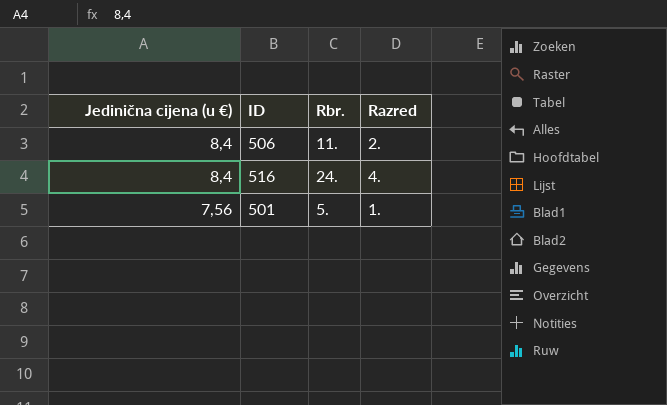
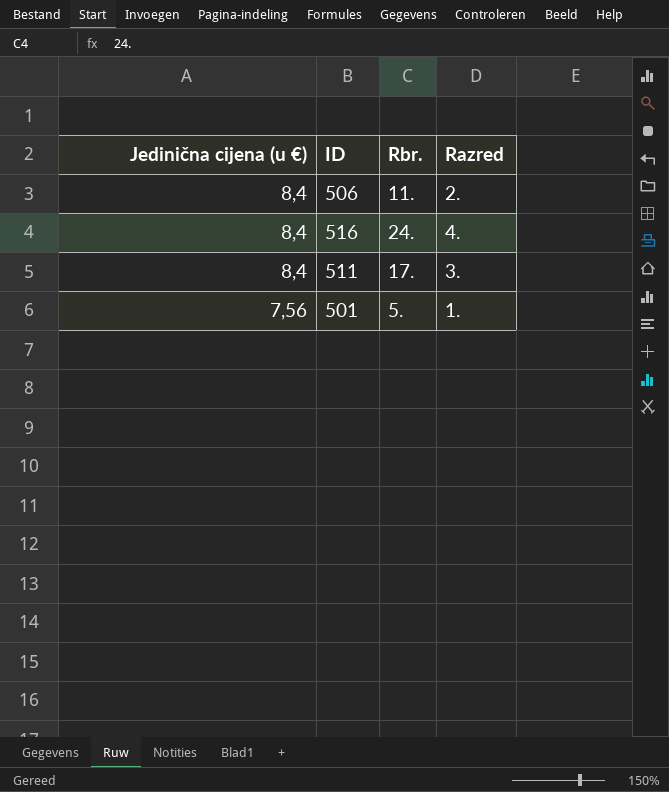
row 511: none -> 8,4 | 17. | 3.

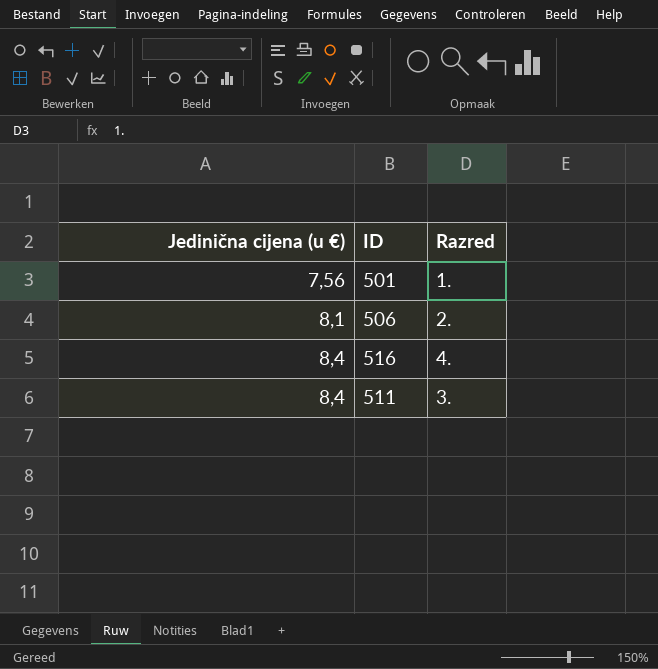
row order: Jedinična cijena (u €) descending -> Jedinična cijena (u €) ascending
column Rbr. | position: 3 -> none
506 | Jedinična cijena (u €): 8,4 -> 8,1

